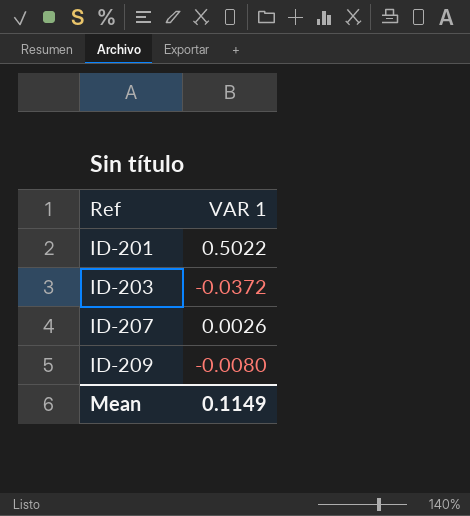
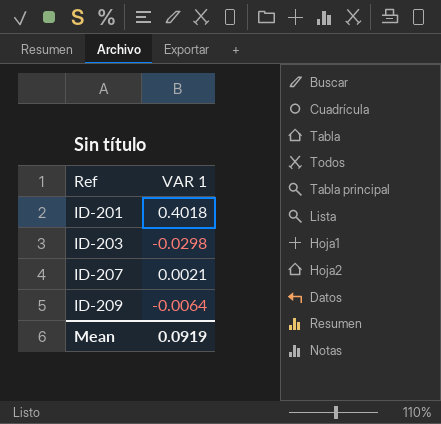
ID-201 | VAR 1: 0.5022 -> 0.4018
ID-203 | VAR 1: -0.0372 -> -0.0298
ID-207 | VAR 1: 0.0026 -> 0.0021
ID-209 | VAR 1: -0.0080 -> -0.0064
Mean | VAR 1: 0.1149 -> 0.0919

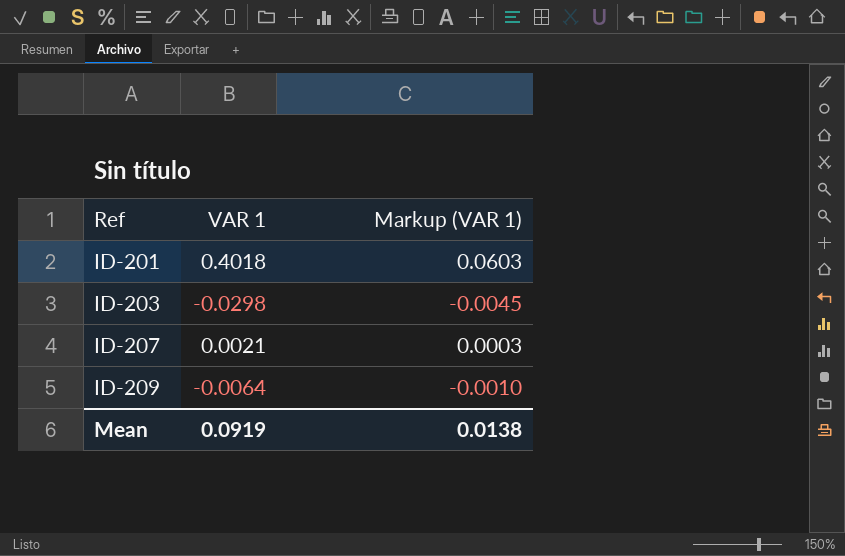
column Markup (VAR 1) | formula: none -> [VAR 1] * 0.15

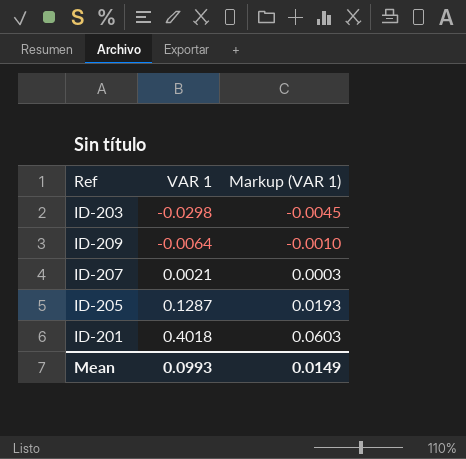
row order: Ref ascending -> VAR 1 ascending
row ID-205: none -> 0.1287 | 0.0193
Mean | VAR 1: 0.0919 -> 0.0993
Mean | Markup (VAR 1): 0.0138 -> 0.0149

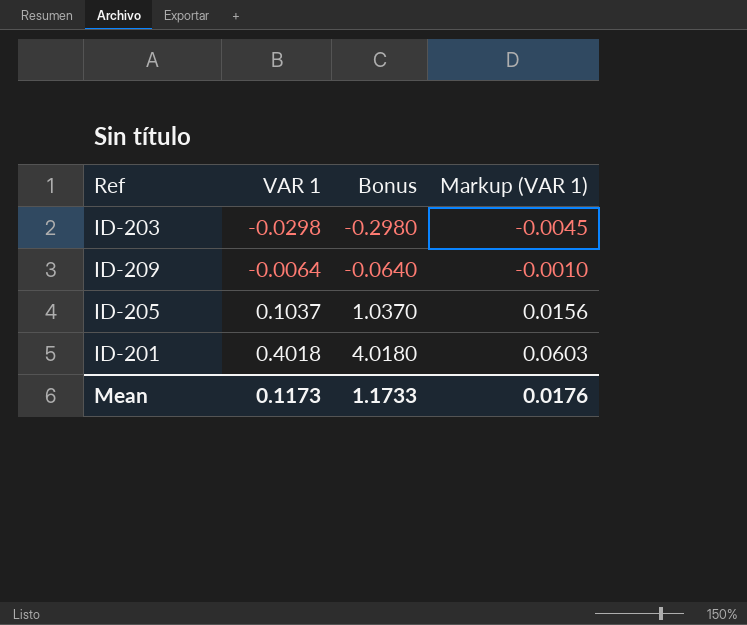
column Bonus | formula: none -> [VAR 1] * 10
row ID-207: 0.0021 | 0.0003 -> none
ID-205 | VAR 1: 0.1287 -> 0.1037
ID-205 | Markup (VAR 1): 0.0193 -> 0.0156
Mean | VAR 1: 0.0993 -> 0.1173
Mean | Markup (VAR 1): 0.0149 -> 0.0176

